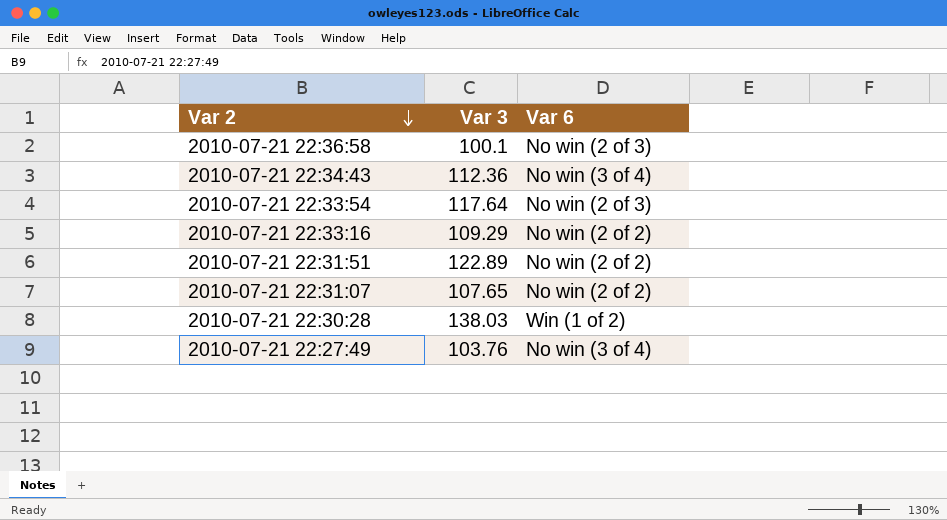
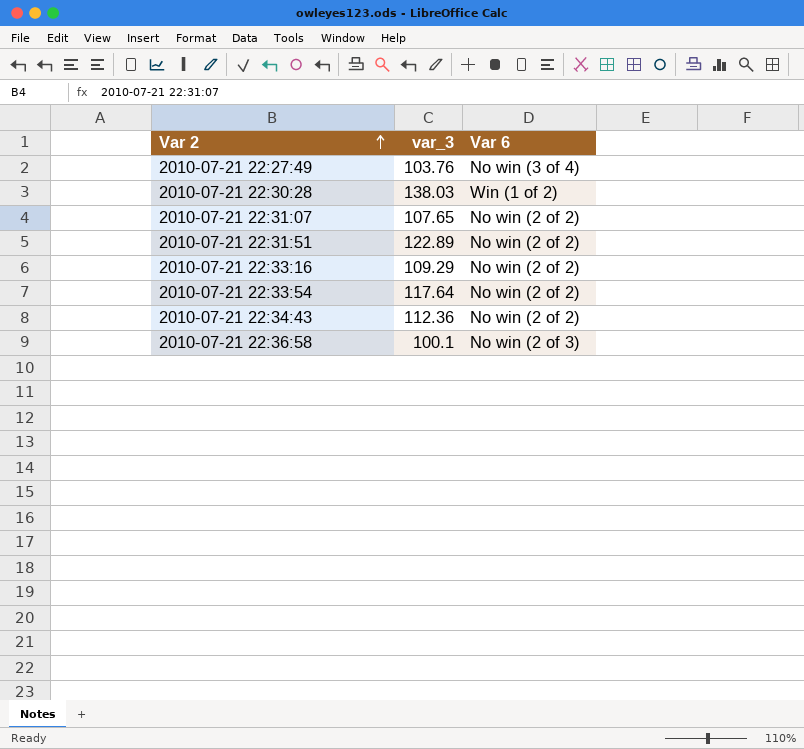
row order: Var 2 descending -> Var 2 ascending
column name: Var 3 -> var_3
2010-07-21 22:33:54 | Var 6: No win (2 of 3) -> No win (2 of 2)
2010-07-21 22:34:43 | Var 6: No win (3 of 4) -> No win (2 of 2)

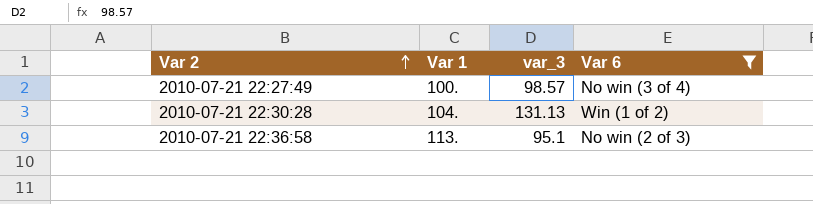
filter: none -> Var 6 != No win (2 of 2)
column Var 1 | position: none -> 2
2010-07-21 22:27:49 | var_3: 103.76 -> 98.57
2010-07-21 22:30:28 | var_3: 138.03 -> 131.13
2010-07-21 22:36:58 | var_3: 100.1 -> 95.1

